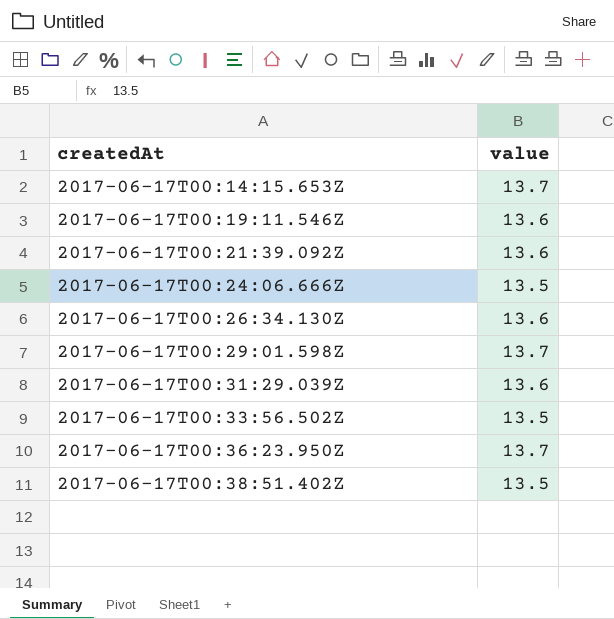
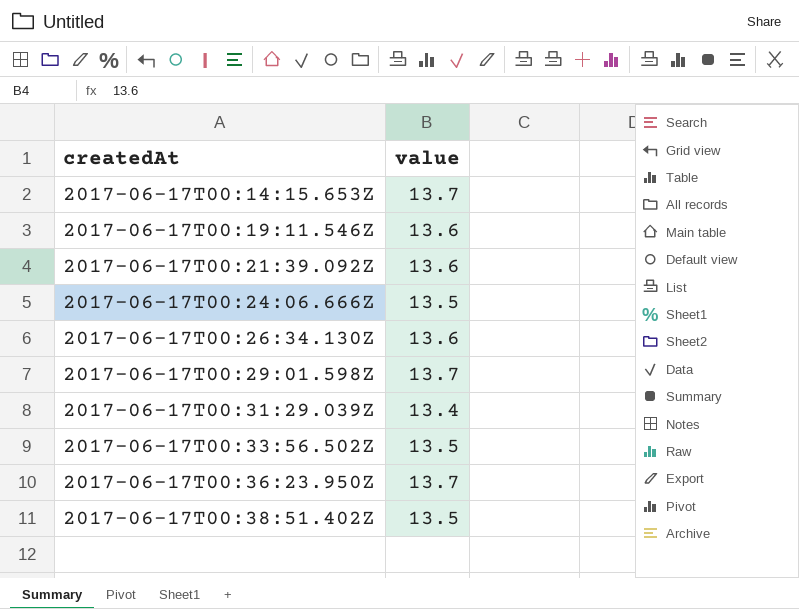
2017-06-17T00:31:29.039Z | value: 13.6 -> 13.4

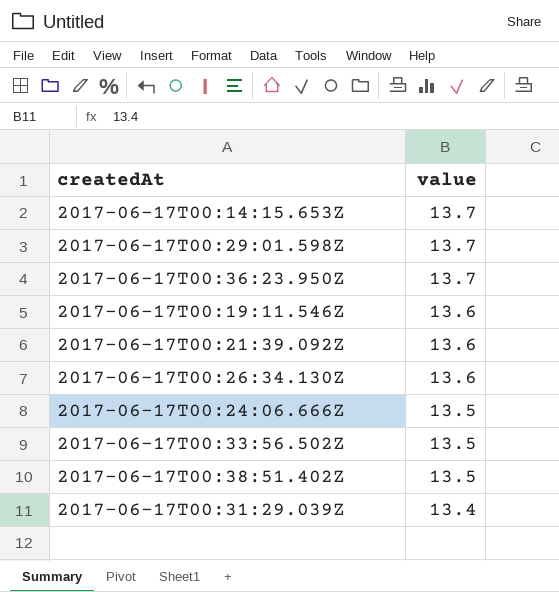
row order: createdAt ascending -> value descending

